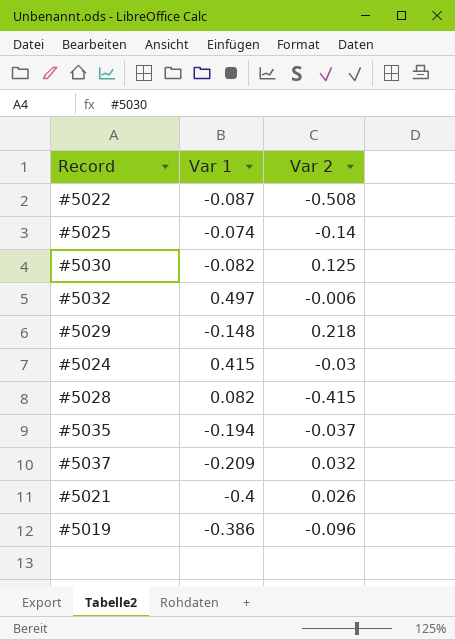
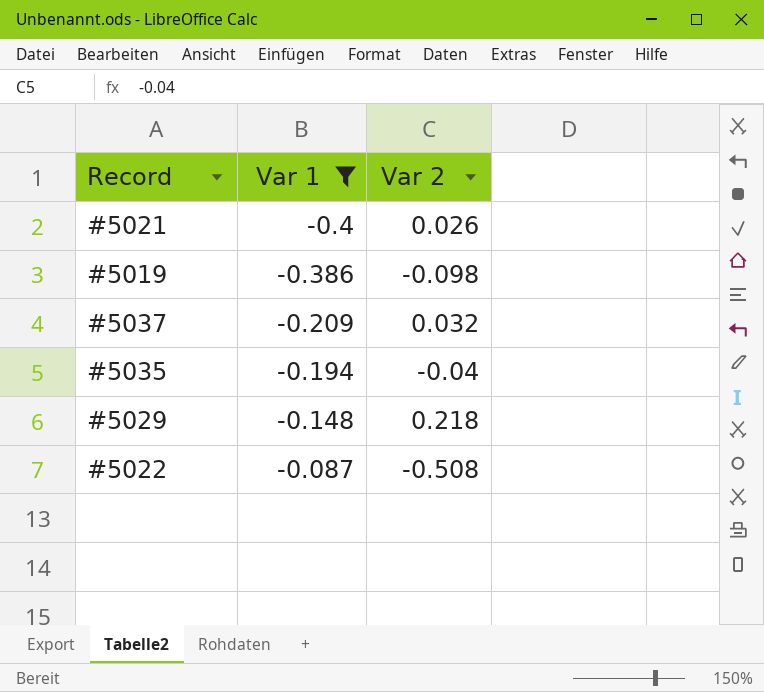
filter: none -> Var 1 <= -0.087
row order: none -> Var 1 ascending
#5019 | Var 2: -0.096 -> -0.098
#5035 | Var 2: -0.037 -> -0.04

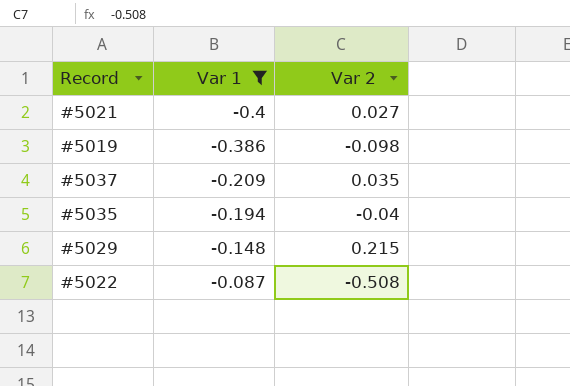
#5021 | Var 2: 0.026 -> 0.027
#5037 | Var 2: 0.032 -> 0.035
#5029 | Var 2: 0.218 -> 0.215

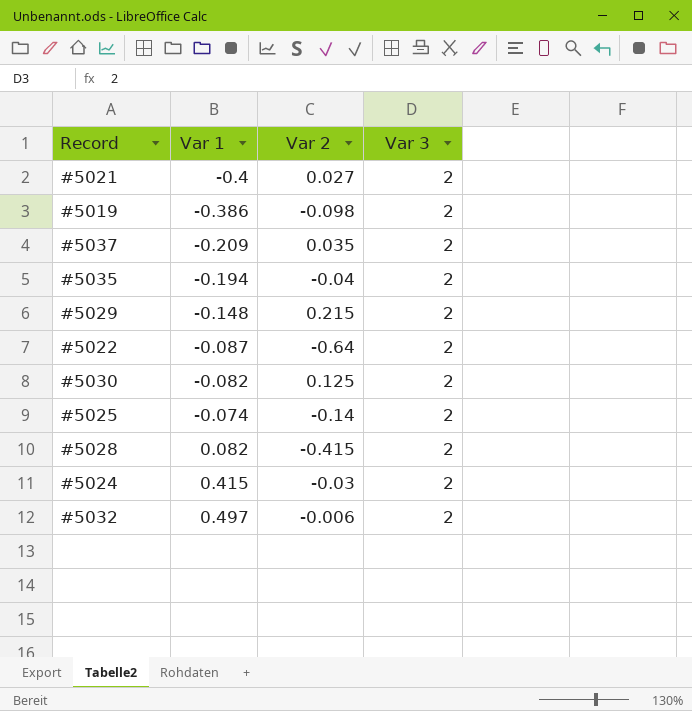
filter: Var 1 <= -0.087 -> none
column Var 3 | position: none -> 4
#5022 | Var 2: -0.508 -> -0.64

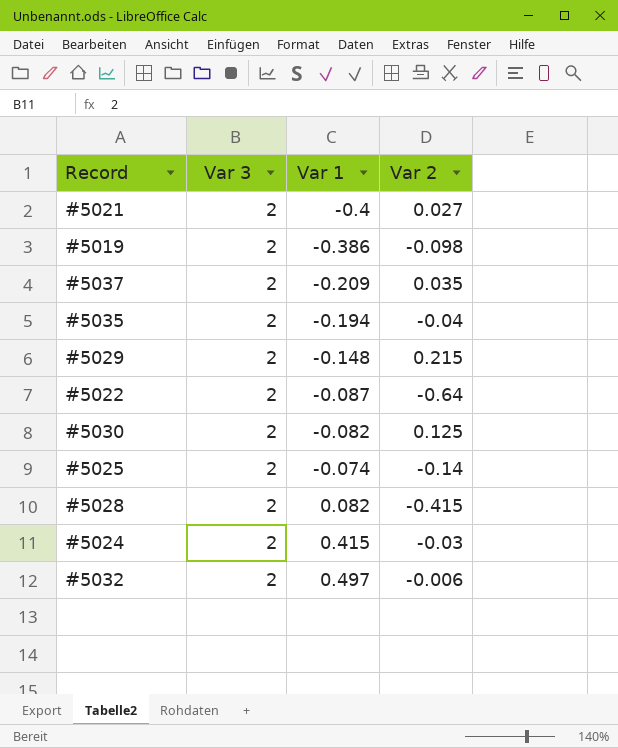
column Var 3 | position: 4 -> 2

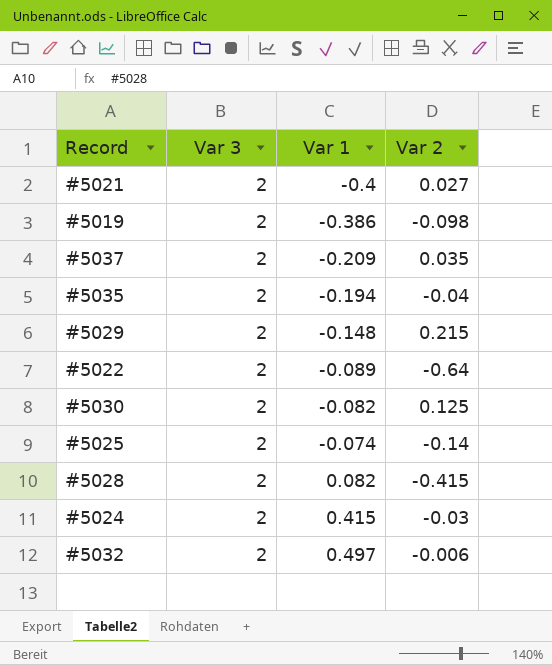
#5022 | Var 1: -0.087 -> -0.089

